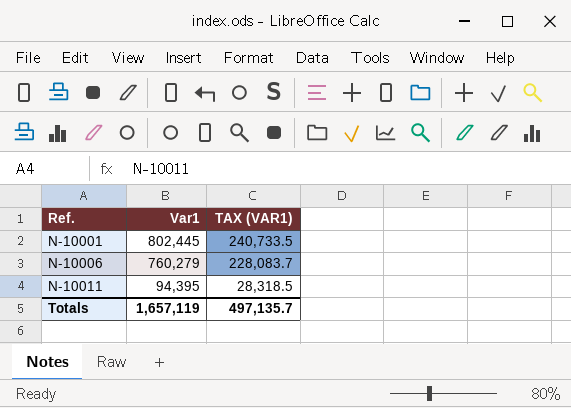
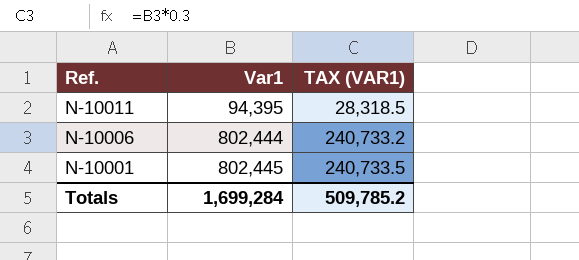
row order: Ref. ascending -> Ref. descending
N-10006 | Var1: 760,279 -> 802,444
N-10006 | TAX (VAR1): 228,083.7 -> 240,733.2
Totals | Var1: 1,657,119 -> 1,699,284
Totals | TAX (VAR1): 497,135.7 -> 509,785.2

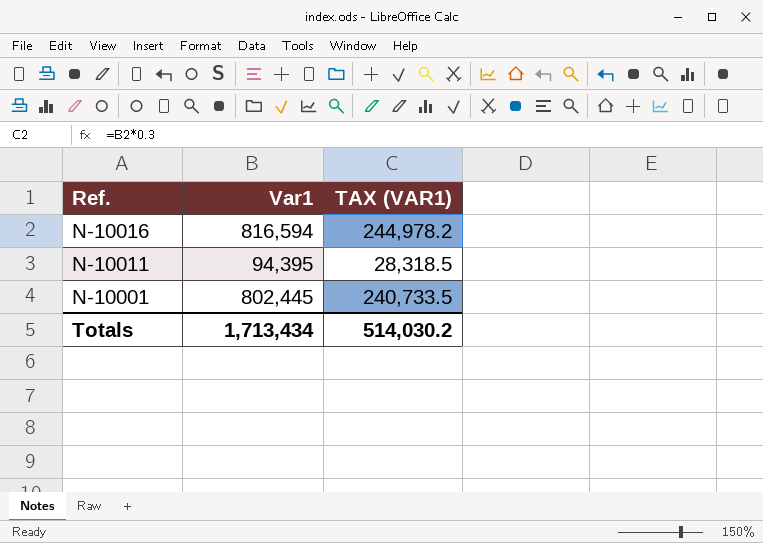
row N-10006: 802,444 | 240,733.2 -> none
row N-10016: none -> 816,594 | 244,978.2
Totals | Var1: 1,699,284 -> 1,713,434
Totals | TAX (VAR1): 509,785.2 -> 514,030.2

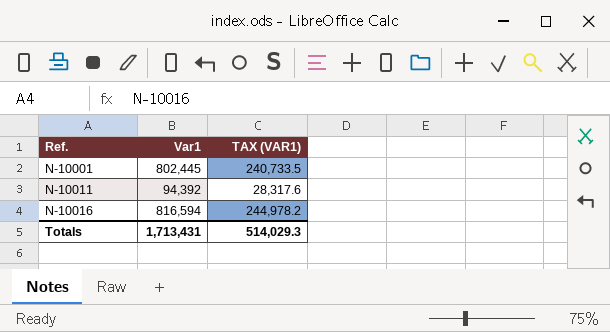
row order: Ref. descending -> Ref. ascending
N-10011 | Var1: 94,395 -> 94,392
N-10011 | TAX (VAR1): 28,318.5 -> 28,317.6
Totals | Var1: 1,713,434 -> 1,713,431
Totals | TAX (VAR1): 514,030.2 -> 514,029.3

